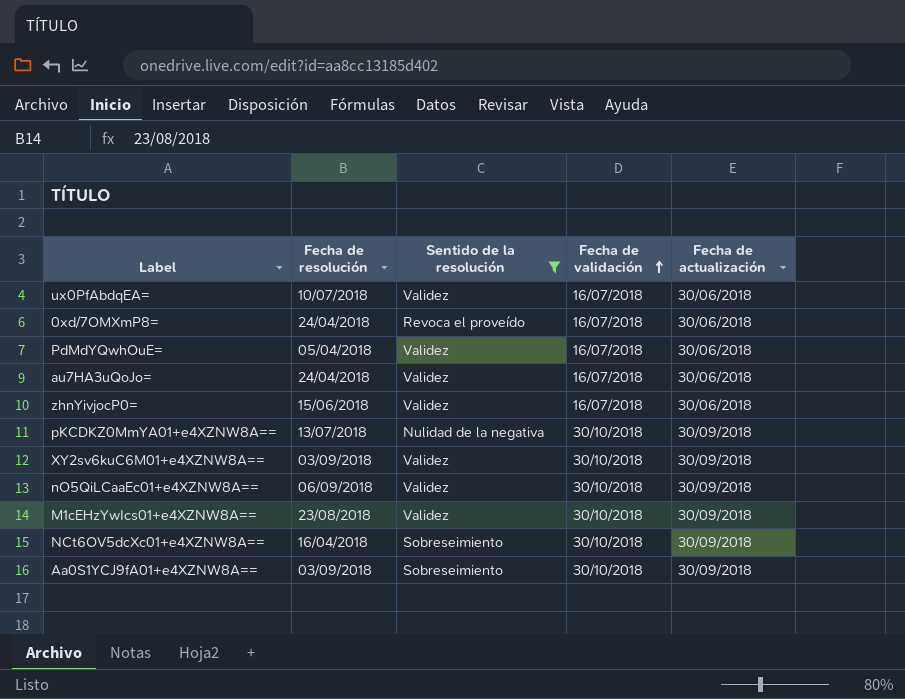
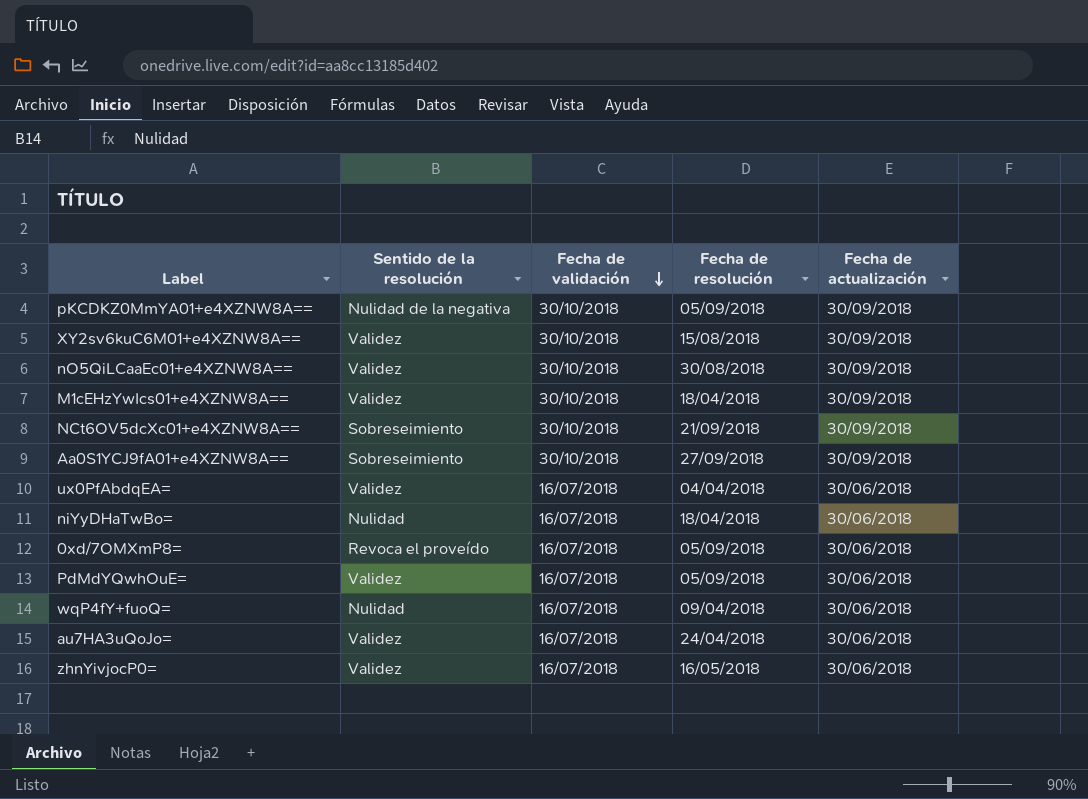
filter: Sentido de la resolución != Nulidad -> none
row order: Fecha de validación ascending -> Fecha de validación descending
column Fecha de resolución | position: 2 -> 4
pKCDKZ0MmYA01+e4XZNW8A== | Fecha de resolución: 13/07/2018 -> 05/09/2018
XY2sv6kuC6M01+e4XZNW8A== | Fecha de resolución: 03/09/2018 -> 15/08/2018
nO5QiLCaaEc01+e4XZNW8A== | Fecha de resolución: 06/09/2018 -> 30/08/2018
M1cEHzYwIcs01+e4XZNW8A== | Fecha de resolución: 23/08/2018 -> 18/04/2018
NCt6OV5dcXc01+e4XZNW8A== | Fecha de resolución: 16/04/2018 -> 21/09/2018
Aa0S1YCJ9fA01+e4XZNW8A== | Fecha de resolución: 03/09/2018 -> 27/09/2018
ux0PfAbdqEA= | Fecha de resolución: 10/07/2018 -> 04/04/2018
0xd/7OMXmP8= | Fecha de resolución: 24/04/2018 -> 05/09/2018
PdMdYQwhOuE= | Fecha de resolución: 05/04/2018 -> 05/09/2018
zhnYivjocP0= | Fecha de resolución: 15/06/2018 -> 16/05/2018

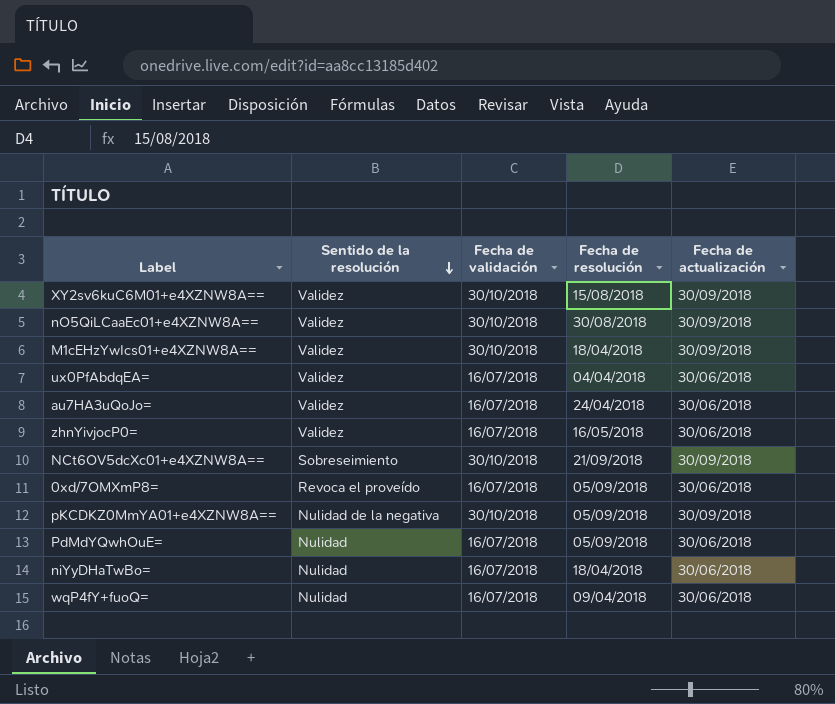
row order: Fecha de validación descending -> Sentido de la resolución descending
row Aa0S1YCJ9fA01+e4XZNW8A==: Sobreseimiento | 30/10/2018 | 27/09/2018 | 30/09/2018 -> none
PdMdYQwhOuE= | Sentido de la resolución: Validez -> Nulidad

